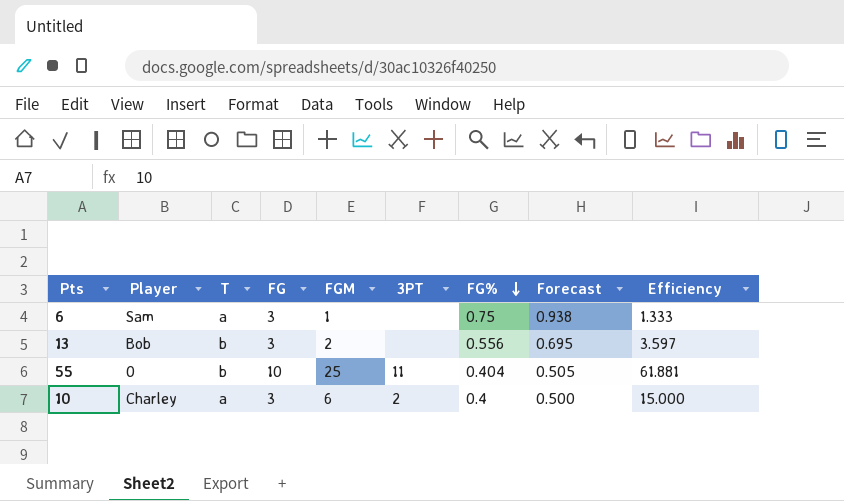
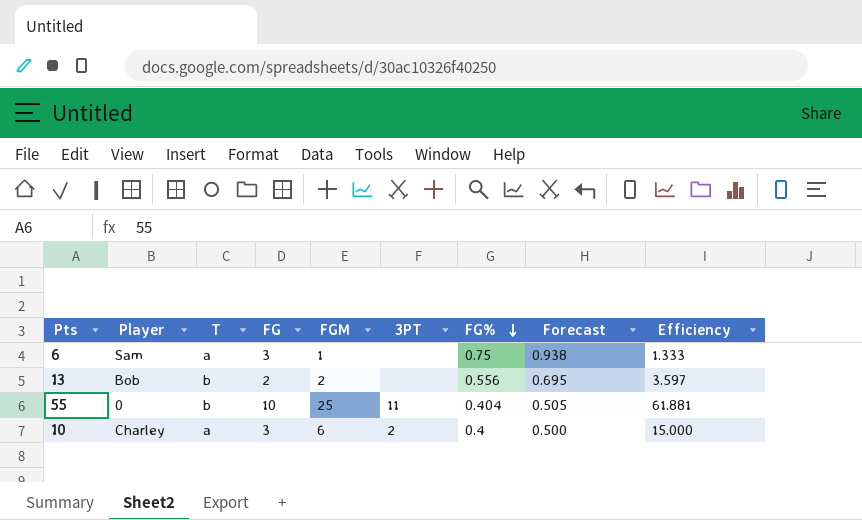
13 | FG: 3 -> 2

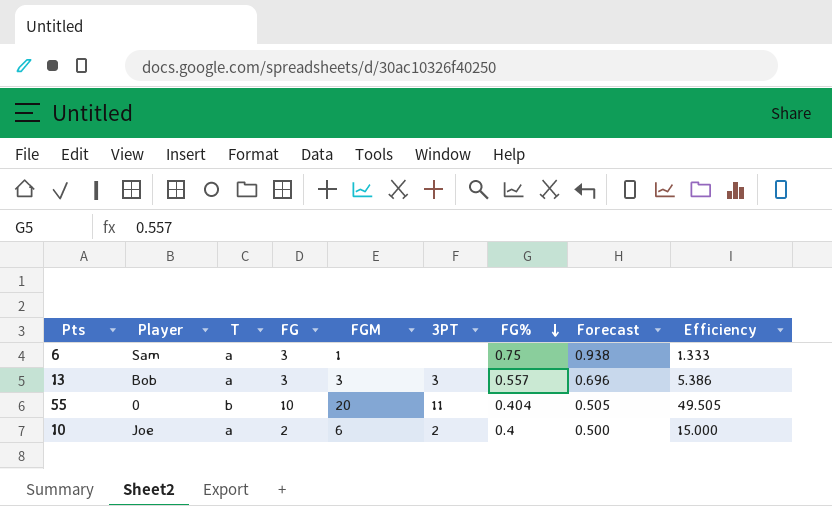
13 | T: b -> a
13 | FG: 2 -> 3
13 | FGM: 2 -> 3
13 | 3PT: none -> 3
13 | FG%: 0.556 -> 0.557
13 | Forecast: 0.695 -> 0.696
13 | Efficiency: 3.597 -> 5.386
55 | FGM: 25 -> 20
55 | Efficiency: 61.881 -> 49.505
10 | Player: Charley -> Joe
10 | FG: 3 -> 2

